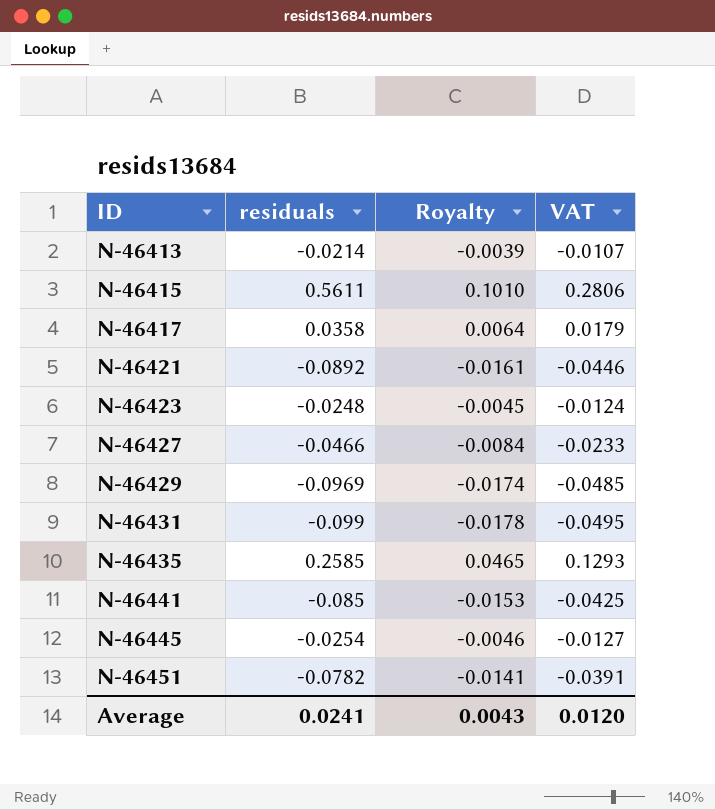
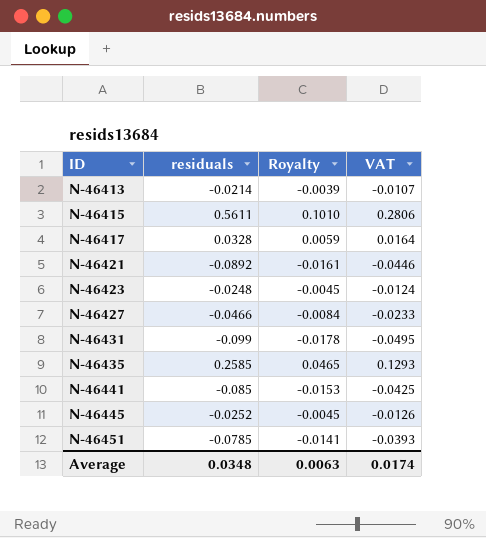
row N-46429: -0.0969 | -0.0174 | -0.0485 -> none
N-46417 | residuals: 0.0358 -> 0.0328
N-46417 | Royalty: 0.0064 -> 0.0059
N-46417 | VAT: 0.0179 -> 0.0164
N-46445 | residuals: -0.0254 -> -0.0252
N-46445 | Royalty: -0.0046 -> -0.0045
N-46445 | VAT: -0.0127 -> -0.0126
N-46451 | residuals: -0.0782 -> -0.0785
N-46451 | VAT: -0.0391 -> -0.0393
Average | residuals: 0.0241 -> 0.0348
Average | Royalty: 0.0043 -> 0.0063
Average | VAT: 0.0120 -> 0.0174

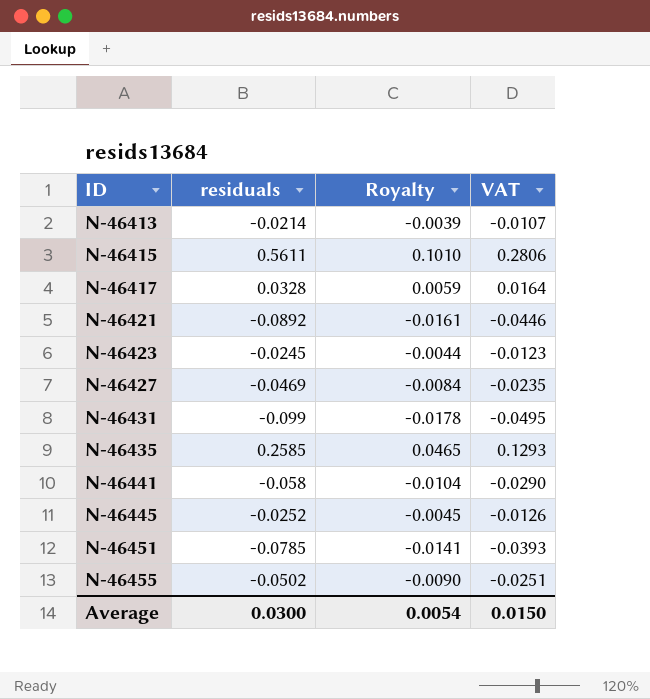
N-46423 | residuals: -0.0248 -> -0.0245
N-46423 | Royalty: -0.0045 -> -0.0044
N-46423 | VAT: -0.0124 -> -0.0123
N-46427 | residuals: -0.0466 -> -0.0469
N-46427 | VAT: -0.0233 -> -0.0235
N-46441 | residuals: -0.085 -> -0.058
N-46441 | Royalty: -0.0153 -> -0.0104
N-46441 | VAT: -0.0425 -> -0.0290
row N-46455: none -> -0.0502 | -0.0090 | -0.0251
Average | residuals: 0.0348 -> 0.0300
Average | Royalty: 0.0063 -> 0.0054
Average | VAT: 0.0174 -> 0.0150

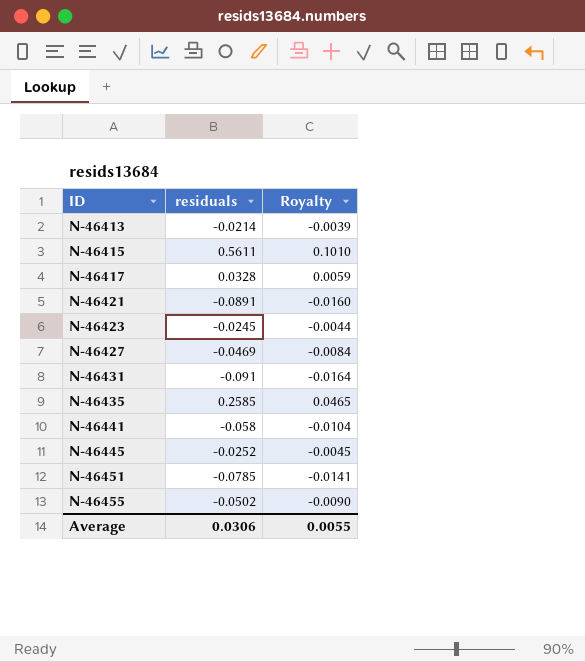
column VAT | formula: [residuals] * 0.5 -> none
N-46421 | residuals: -0.0892 -> -0.0891
N-46421 | Royalty: -0.0161 -> -0.0160
N-46431 | residuals: -0.099 -> -0.091
N-46431 | Royalty: -0.0178 -> -0.0164
Average | residuals: 0.0300 -> 0.0306
Average | Royalty: 0.0054 -> 0.0055

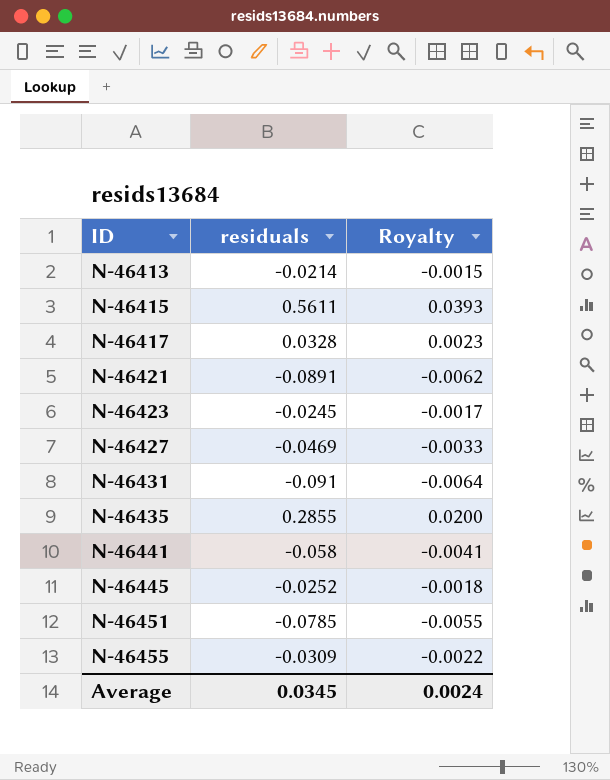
column Royalty | formula: [residuals] * 0.18 -> [residuals] * 0.07
N-46435 | residuals: 0.2585 -> 0.2855
N-46455 | residuals: -0.0502 -> -0.0309
Average | residuals: 0.0306 -> 0.0345
Average | Royalty: 0.0055 -> 0.0024

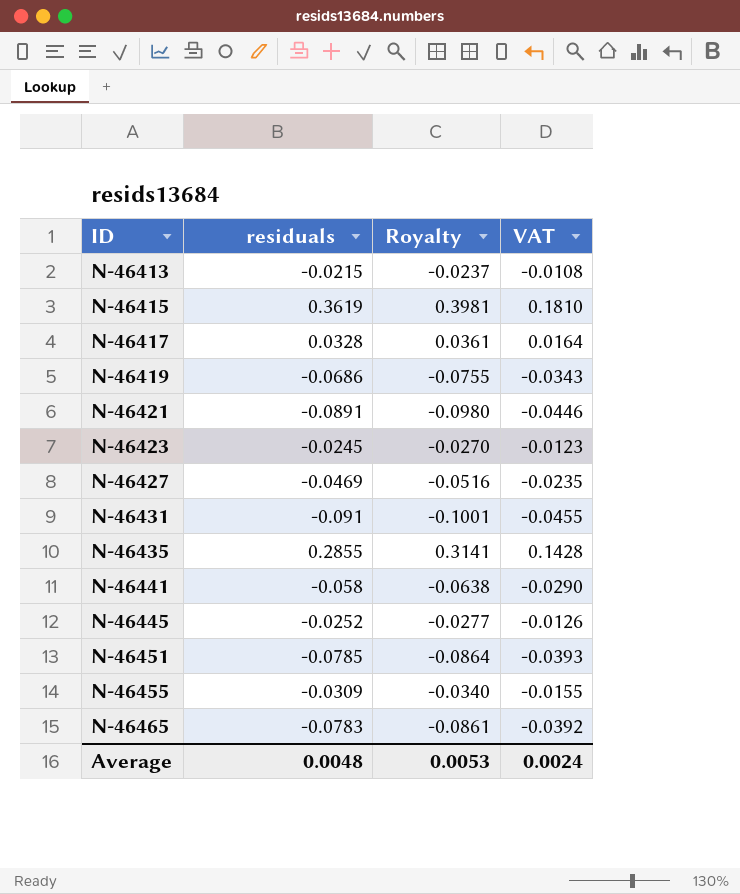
column Royalty | formula: [residuals] * 0.07 -> [residuals] * 1.1
column VAT | formula: none -> [residuals] * 0.5
N-46413 | residuals: -0.0214 -> -0.0215
N-46415 | residuals: 0.5611 -> 0.3619
row N-46419: none -> -0.0686 | -0.0755 | -0.0343
row N-46465: none -> -0.0783 | -0.0861 | -0.0392
Average | residuals: 0.0345 -> 0.0048
Average | Royalty: 0.0024 -> 0.0053

